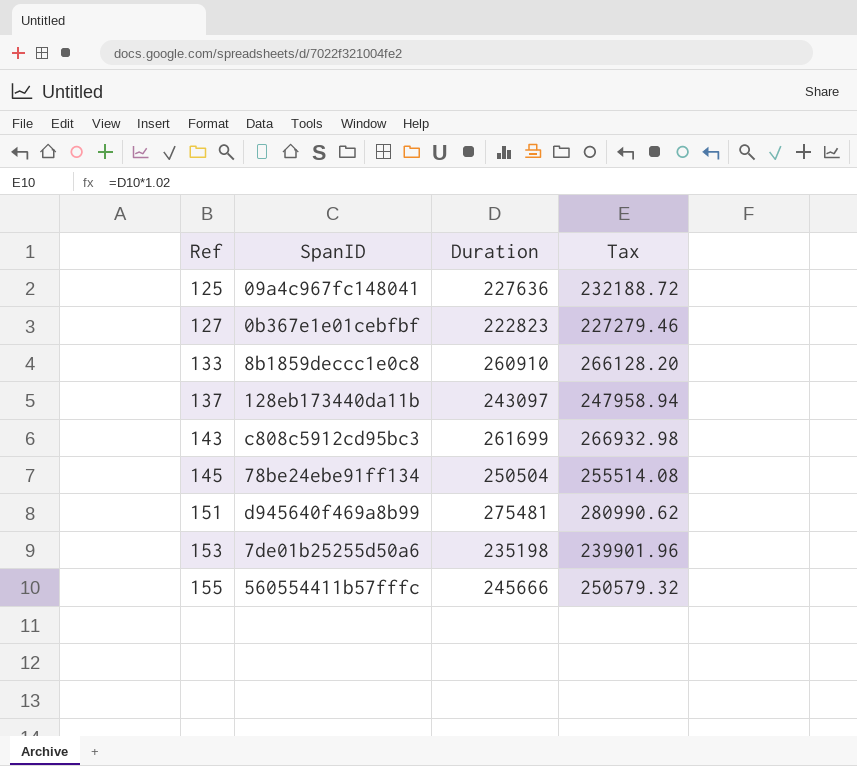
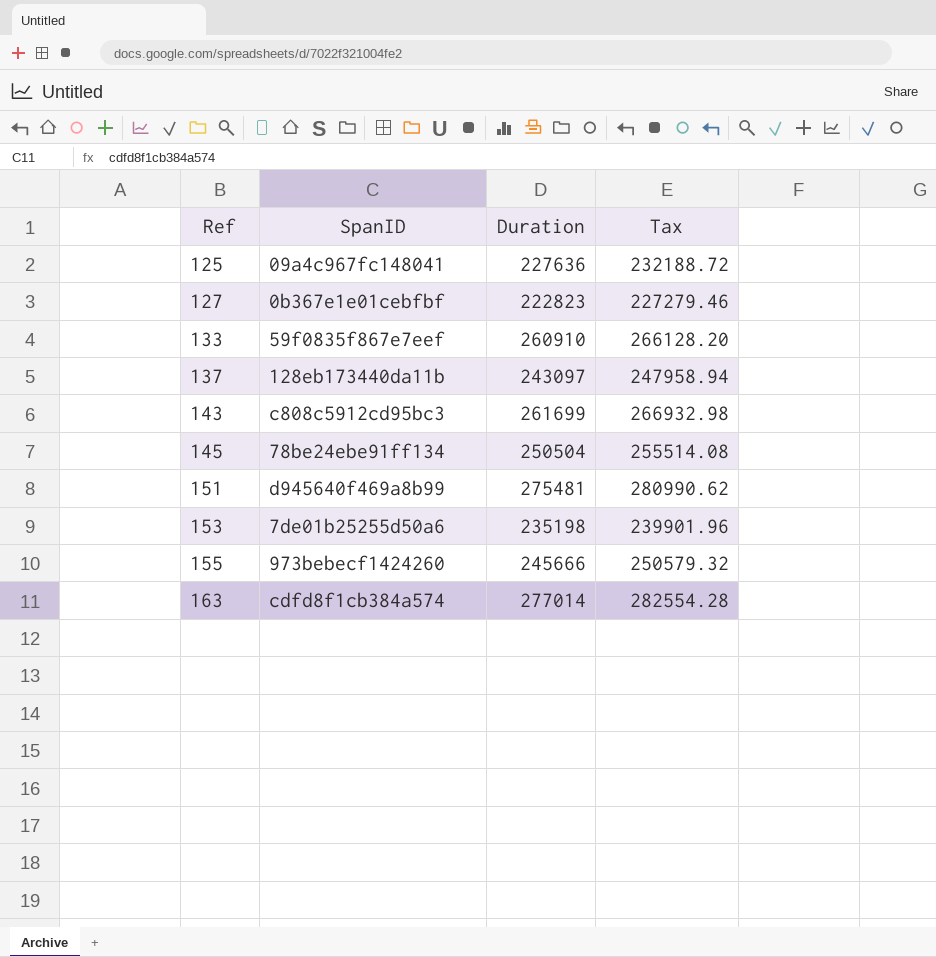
133 | SpanID: 8b1859deccc1e0c8 -> 59f0835f867e7eef
155 | SpanID: 560554411b57fffc -> 973bebecf1424260
row 163: none -> cdfd8f1cb384a574 | 277014 | 282554.28

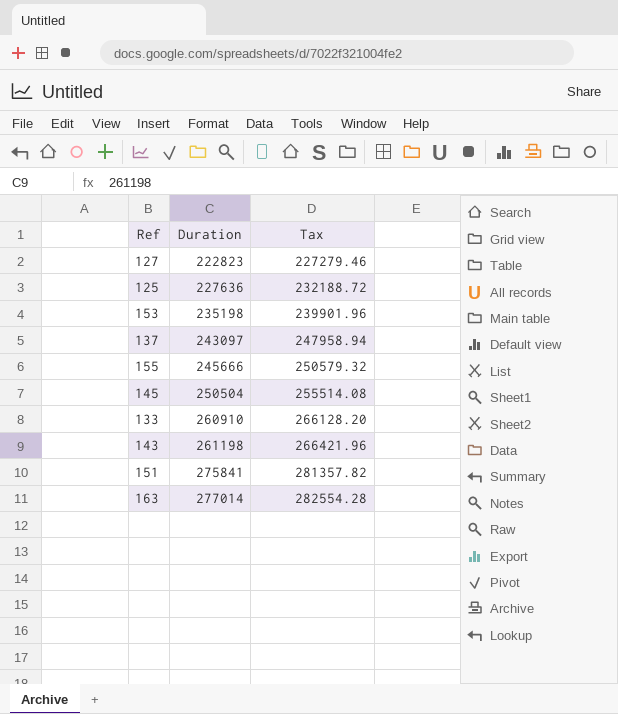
row order: Ref ascending -> Duration ascending
column SpanID | position: 2 -> none
143 | Duration: 261699 -> 261198
143 | Tax: 266932.98 -> 266421.96
151 | Duration: 275481 -> 275841
151 | Tax: 280990.62 -> 281357.82

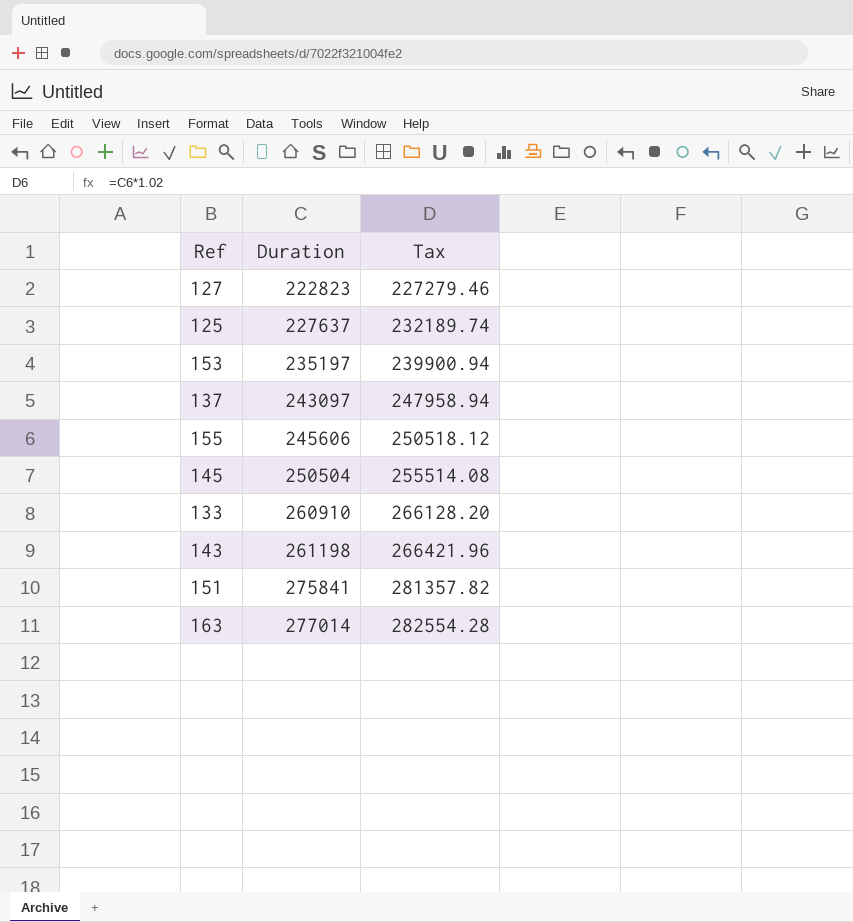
125 | Duration: 227636 -> 227637
125 | Tax: 232188.72 -> 232189.74
153 | Duration: 235198 -> 235197
153 | Tax: 239901.96 -> 239900.94
155 | Duration: 245666 -> 245606
155 | Tax: 250579.32 -> 250518.12

